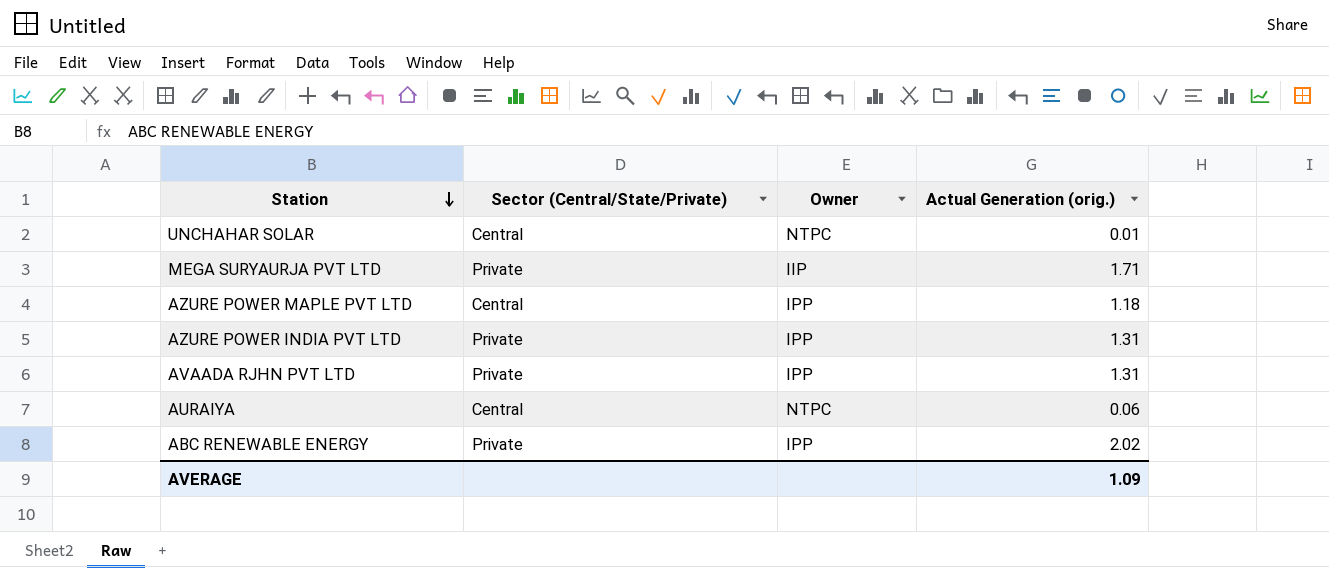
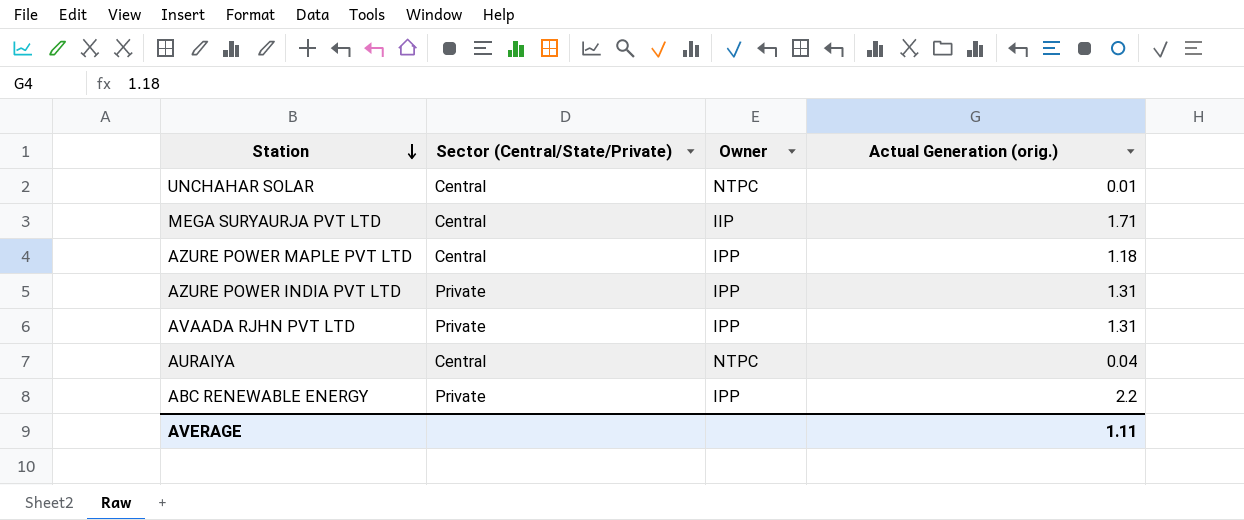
MEGA SURYAURJA PVT LTD | Sector (Central/State/Private): Private -> Central
AURAIYA | Actual Generation (orig.): 0.06 -> 0.04
ABC RENEWABLE ENERGY | Actual Generation (orig.): 2.02 -> 2.2
AVERAGE | Actual Generation (orig.): 1.09 -> 1.11

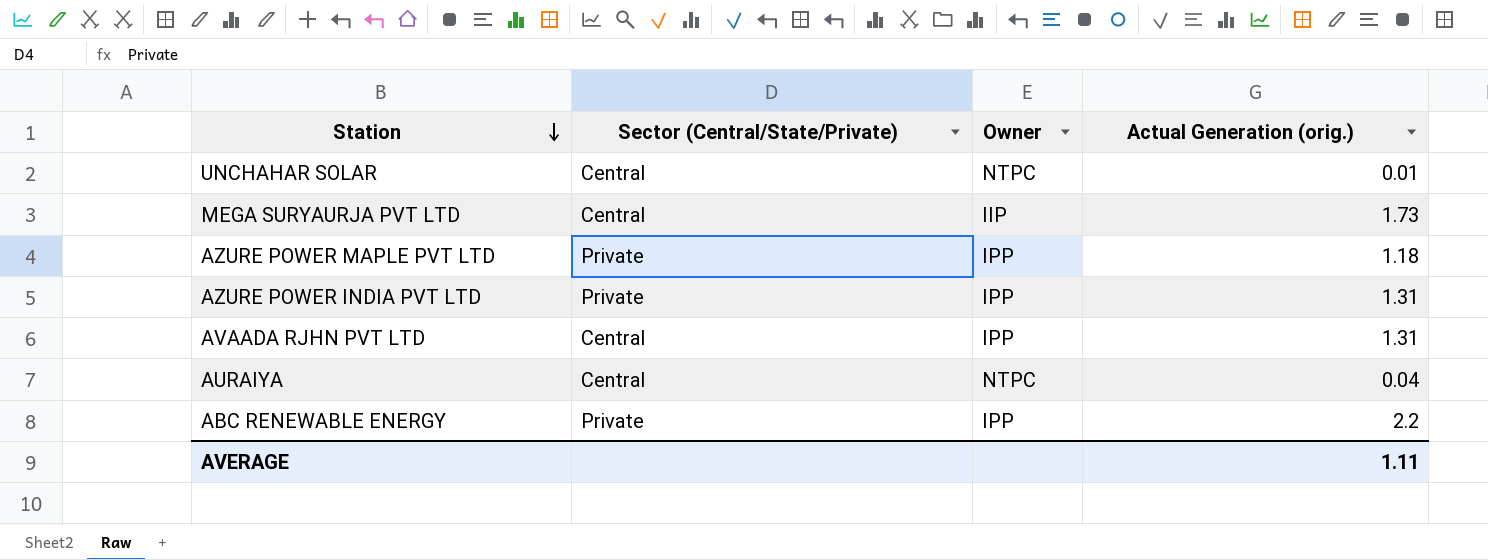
MEGA SURYAURJA PVT LTD | Actual Generation (orig.): 1.71 -> 1.73
AZURE POWER MAPLE PVT LTD | Sector (Central/State/Private): Central -> Private
AVAADA RJHN PVT LTD | Sector (Central/State/Private): Private -> Central

